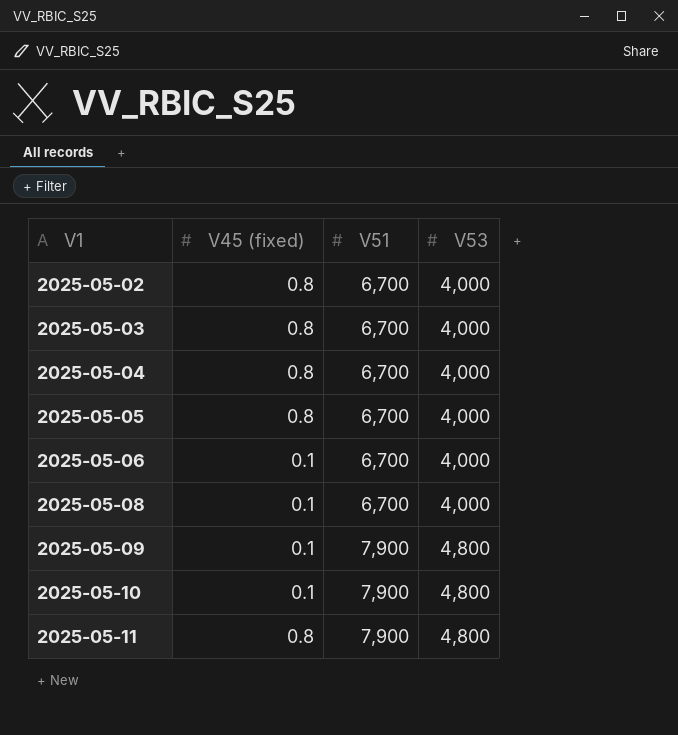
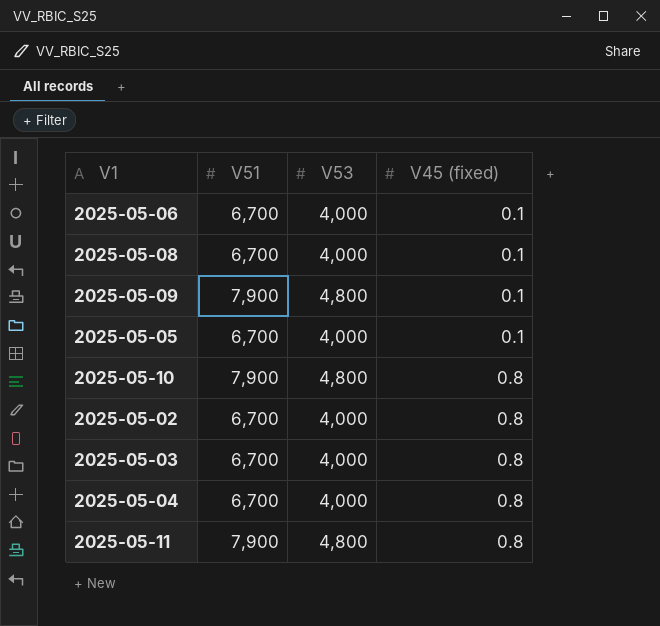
row order: V1 ascending -> V45 (fixed) ascending
column V45 (fixed) | position: 2 -> 4
2025-05-05 | V45 (fixed): 0.8 -> 0.1
2025-05-10 | V45 (fixed): 0.1 -> 0.8

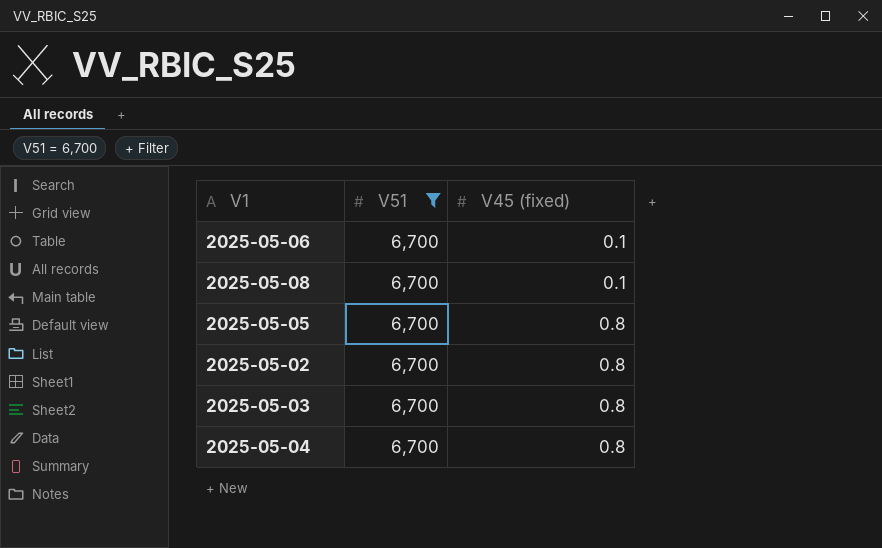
filter: none -> V51 = 6,700
column V53 | position: 3 -> none
2025-05-05 | V45 (fixed): 0.1 -> 0.8

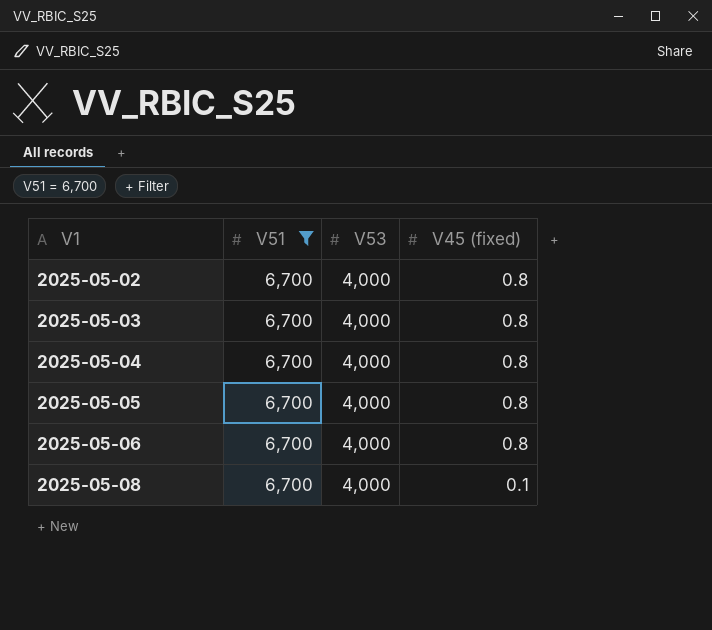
row order: V45 (fixed) ascending -> V1 ascending
column V53 | position: none -> 3
2025-05-06 | V45 (fixed): 0.1 -> 0.8

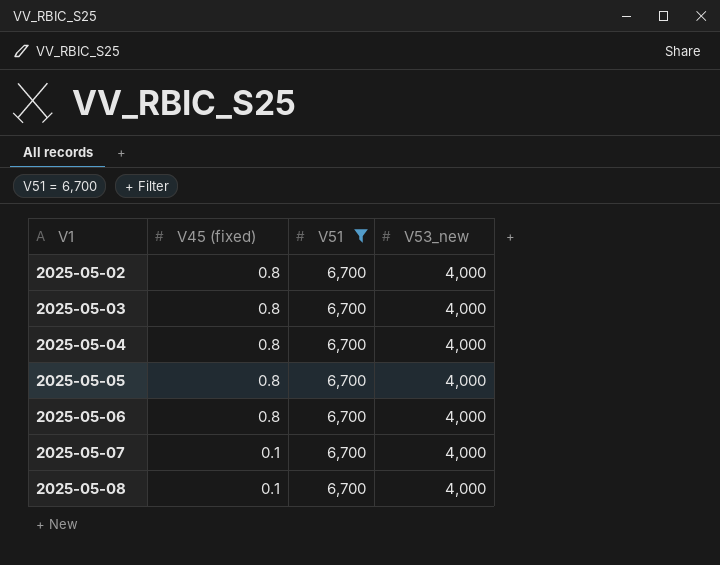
column V45 (fixed) | position: 4 -> 2
column name: V53 -> V53_new
row 2025-05-07: none -> 0.1 | 6,700 | 4,000

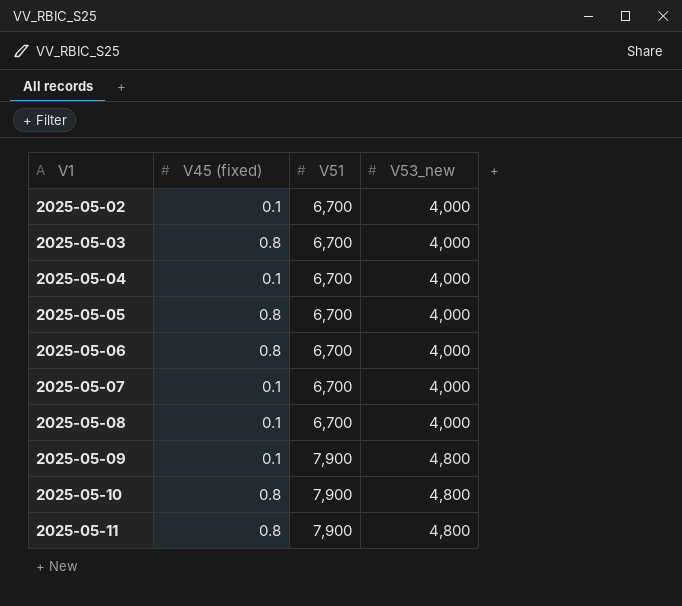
filter: V51 = 6,700 -> none
2025-05-02 | V45 (fixed): 0.8 -> 0.1
2025-05-04 | V45 (fixed): 0.8 -> 0.1

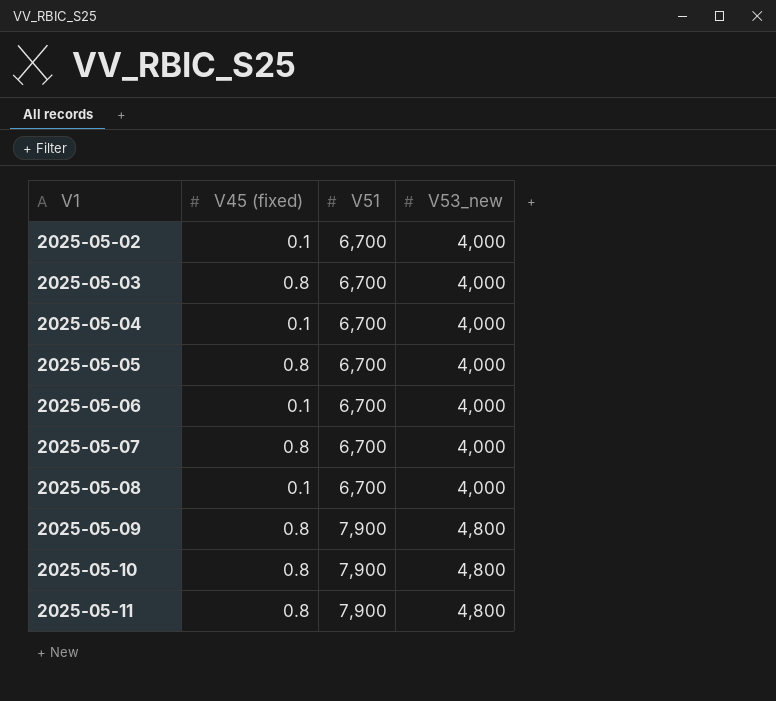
2025-05-06 | V45 (fixed): 0.8 -> 0.1
2025-05-07 | V45 (fixed): 0.1 -> 0.8
2025-05-09 | V45 (fixed): 0.1 -> 0.8

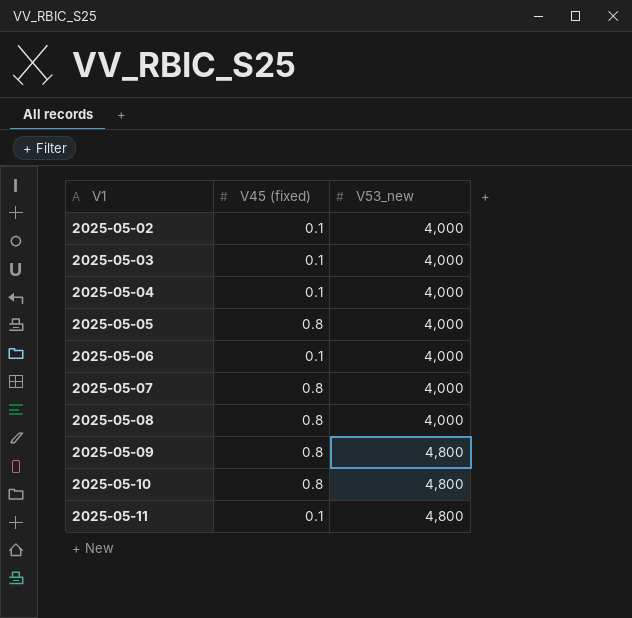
column V51 | position: 3 -> none
2025-05-03 | V45 (fixed): 0.8 -> 0.1
2025-05-08 | V45 (fixed): 0.1 -> 0.8
2025-05-11 | V45 (fixed): 0.8 -> 0.1

